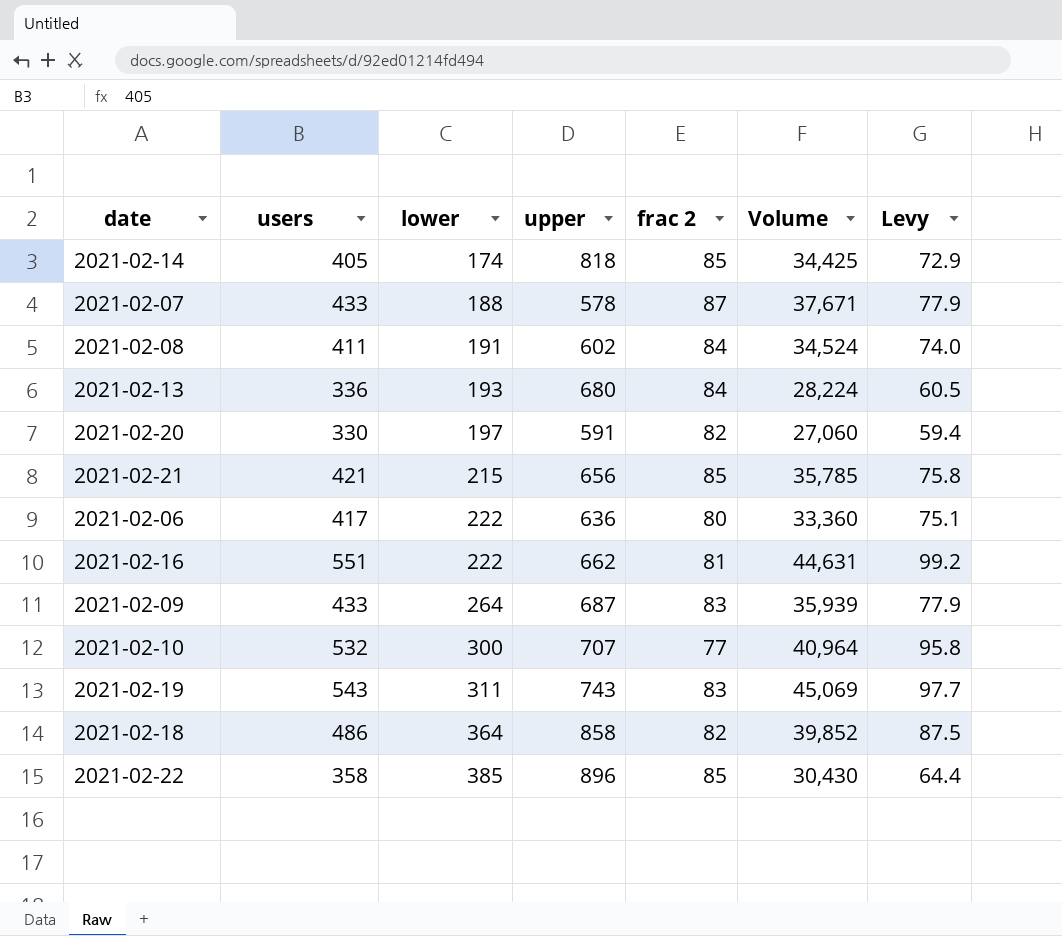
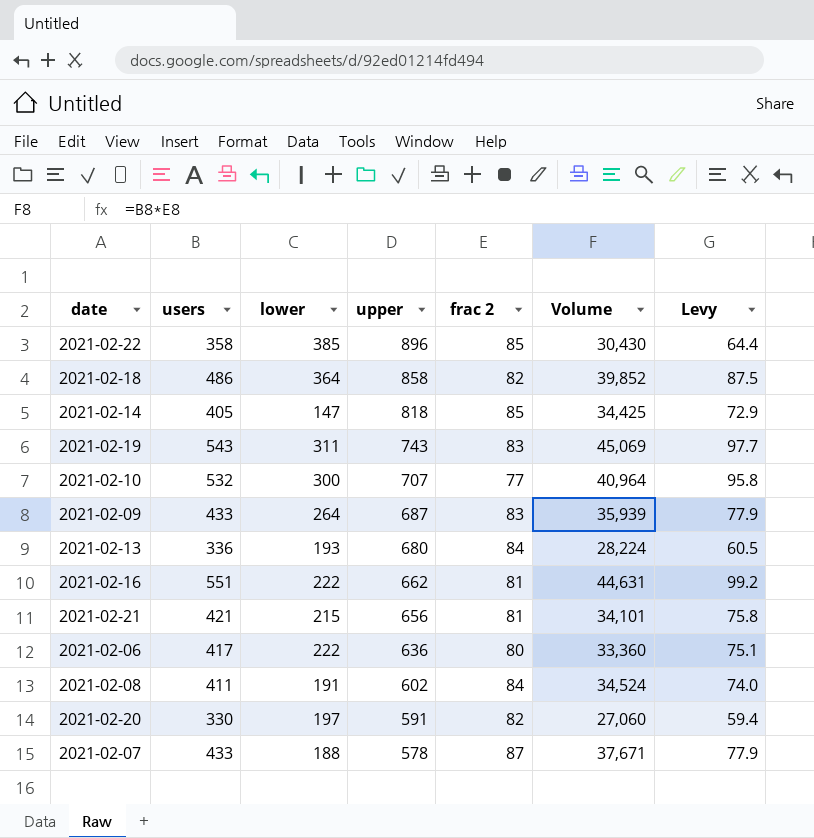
row order: lower ascending -> upper descending
2021-02-14 | lower: 174 -> 147
2021-02-21 | frac 2: 85 -> 81
2021-02-21 | Volume: 35,785 -> 34,101

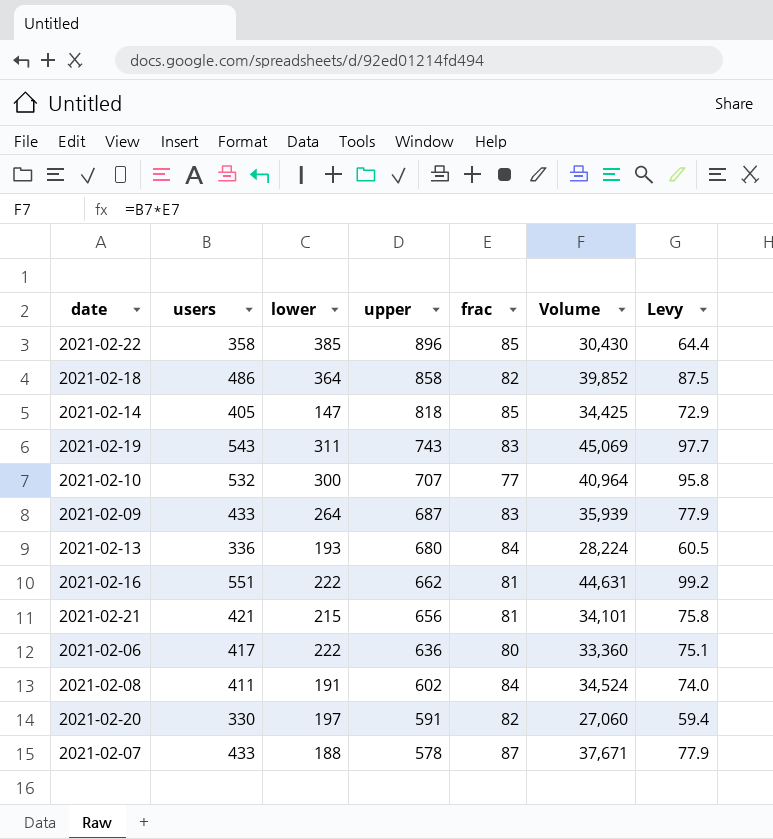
column name: frac 2 -> frac

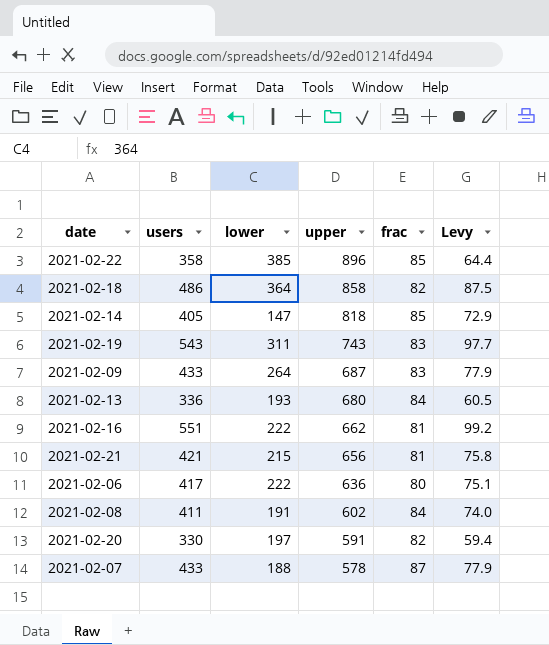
column Volume | formula: [users] * [frac] -> none
row 2021-02-10: 532 | 300 | 707 | 77 | 40,964 | 95.8 -> none

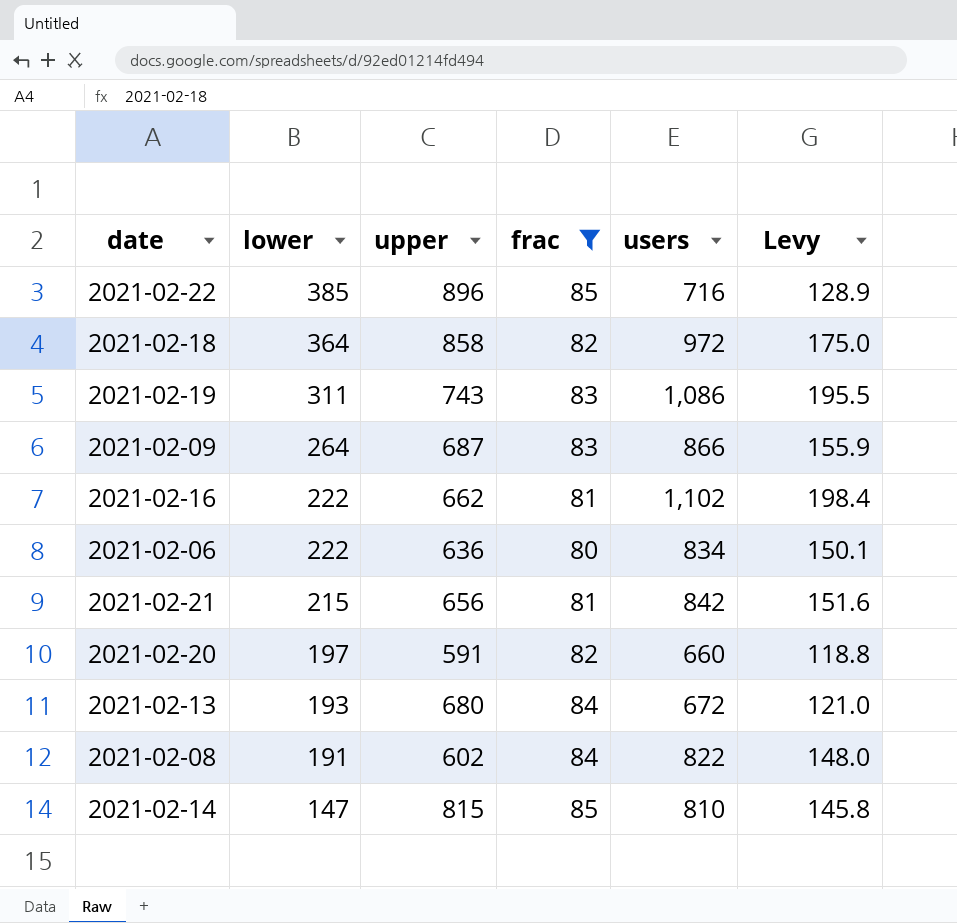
filter: none -> frac != 87
row order: upper descending -> lower descending
column users | position: 2 -> 5
2021-02-22 | users: 358 -> 716
2021-02-22 | Levy: 64.4 -> 128.9
2021-02-18 | users: 486 -> 972
2021-02-18 | Levy: 87.5 -> 175.0
2021-02-19 | users: 543 -> 1,086
2021-02-19 | Levy: 97.7 -> 195.5
2021-02-09 | users: 433 -> 866
2021-02-09 | Levy: 77.9 -> 155.9
2021-02-16 | users: 551 -> 1,102
2021-02-16 | Levy: 99.2 -> 198.4
2021-02-06 | users: 417 -> 834
2021-02-06 | Levy: 75.1 -> 150.1
2021-02-21 | users: 421 -> 842
2021-02-21 | Levy: 75.8 -> 151.6
2021-02-20 | users: 330 -> 660
2021-02-20 | Levy: 59.4 -> 118.8
2021-02-13 | users: 336 -> 672
2021-02-13 | Levy: 60.5 -> 121.0
2021-02-08 | users: 411 -> 822
2021-02-08 | Levy: 74.0 -> 148.0
2021-02-14 | upper: 818 -> 815
2021-02-14 | users: 405 -> 810
2021-02-14 | Levy: 72.9 -> 145.8

